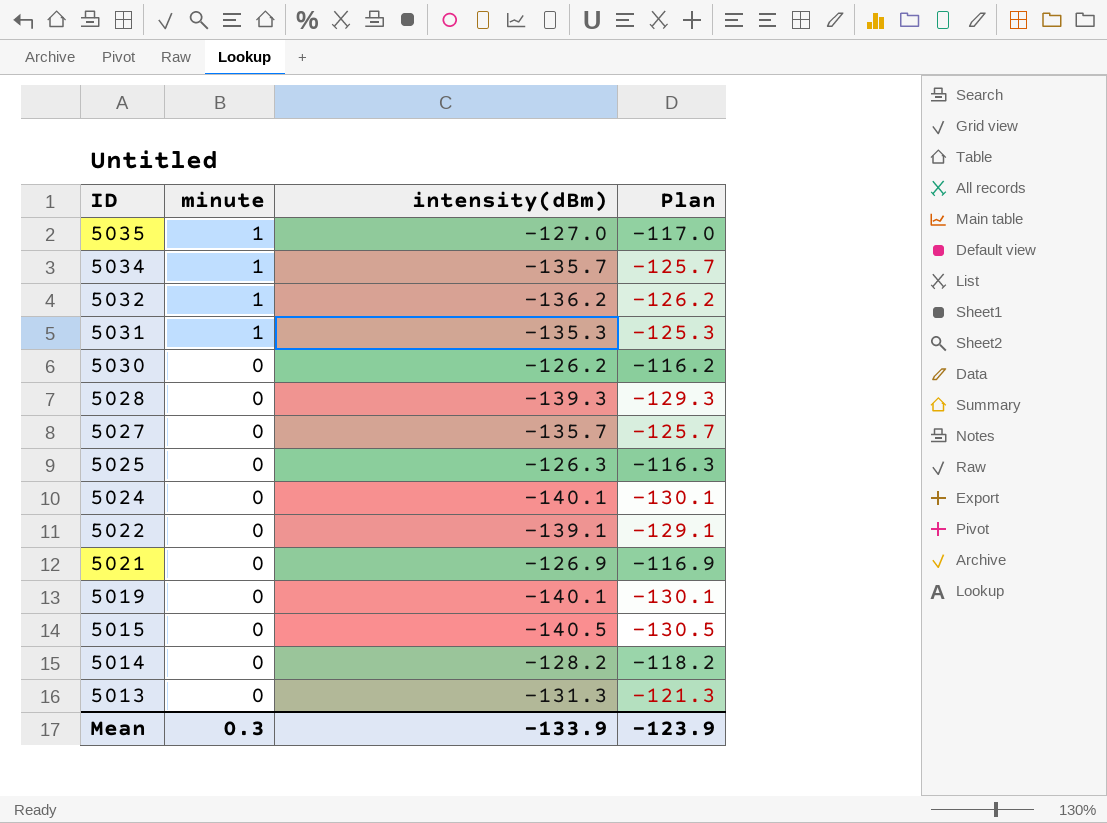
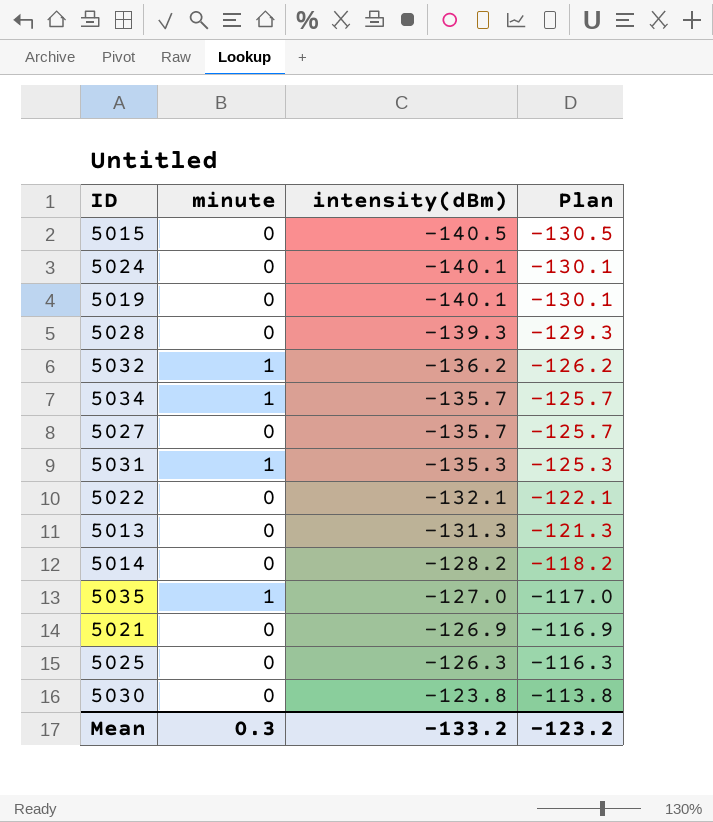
row order: ID descending -> intensity(dBm) ascending
5022 | intensity(dBm): -139.1 -> -132.1
5022 | Plan: -129.1 -> -122.1
5030 | intensity(dBm): -126.2 -> -123.8
5030 | Plan: -116.2 -> -113.8
Mean | intensity(dBm): -133.9 -> -133.2
Mean | Plan: -123.9 -> -123.2

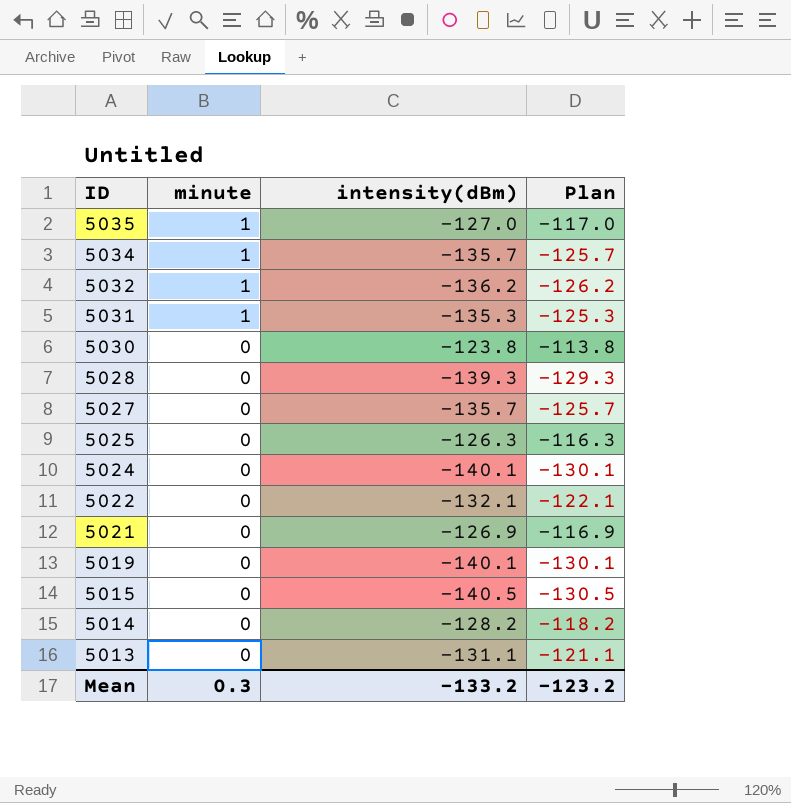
row order: intensity(dBm) ascending -> ID descending
5013 | intensity(dBm): -131.3 -> -131.1
5013 | Plan: -121.3 -> -121.1

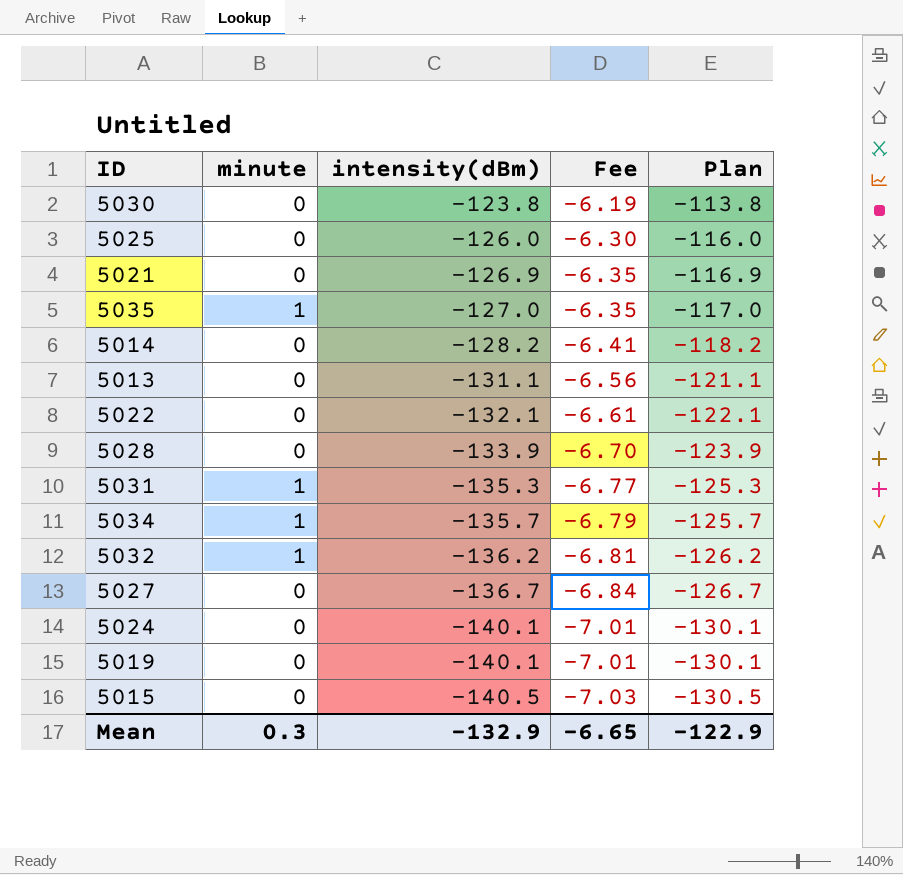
row order: ID descending -> intensity(dBm) descending
column Fee | formula: none -> [intensity(dBm)] * 0.05
5025 | intensity(dBm): -126.3 -> -126.0
5025 | Plan: -116.3 -> -116.0
5028 | intensity(dBm): -139.3 -> -133.9
5028 | Plan: -129.3 -> -123.9
5027 | intensity(dBm): -135.7 -> -136.7
5027 | Plan: -125.7 -> -126.7
Mean | intensity(dBm): -133.2 -> -132.9
Mean | Plan: -123.2 -> -122.9

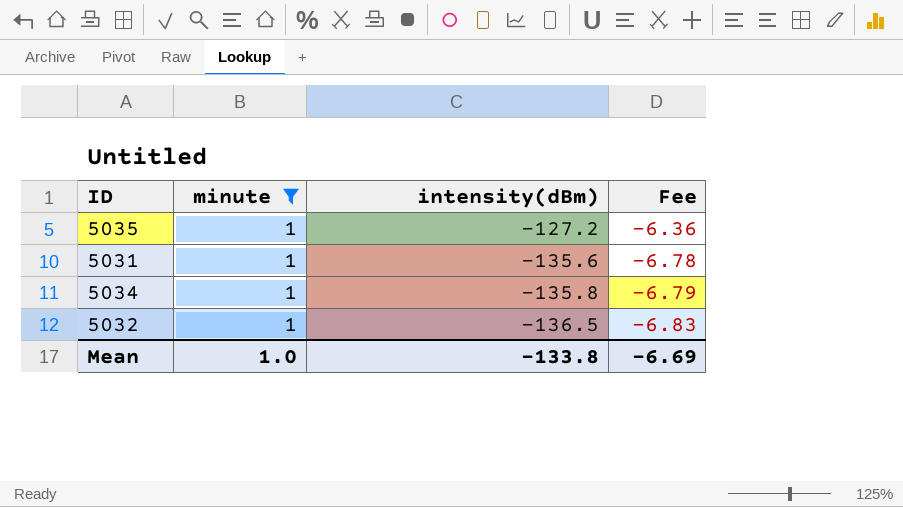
filter: none -> minute = 1
column Plan | formula: [intensity(dBm)] + 10 -> none
5035 | intensity(dBm): -127.0 -> -127.2
5035 | Fee: -6.35 -> -6.36
5031 | intensity(dBm): -135.3 -> -135.6
5031 | Fee: -6.77 -> -6.78
5034 | intensity(dBm): -135.7 -> -135.8
5032 | intensity(dBm): -136.2 -> -136.5
5032 | Fee: -6.81 -> -6.83
Mean | minute: 0.3 -> 1.0
Mean | intensity(dBm): -132.9 -> -133.8
Mean | Fee: -6.65 -> -6.69

